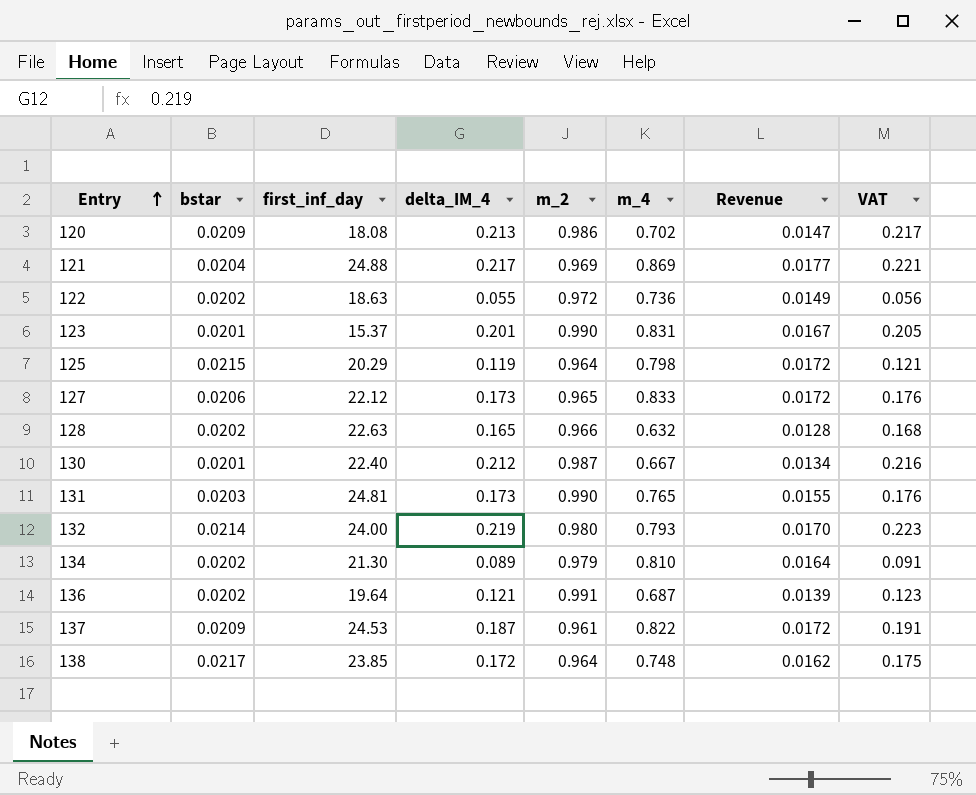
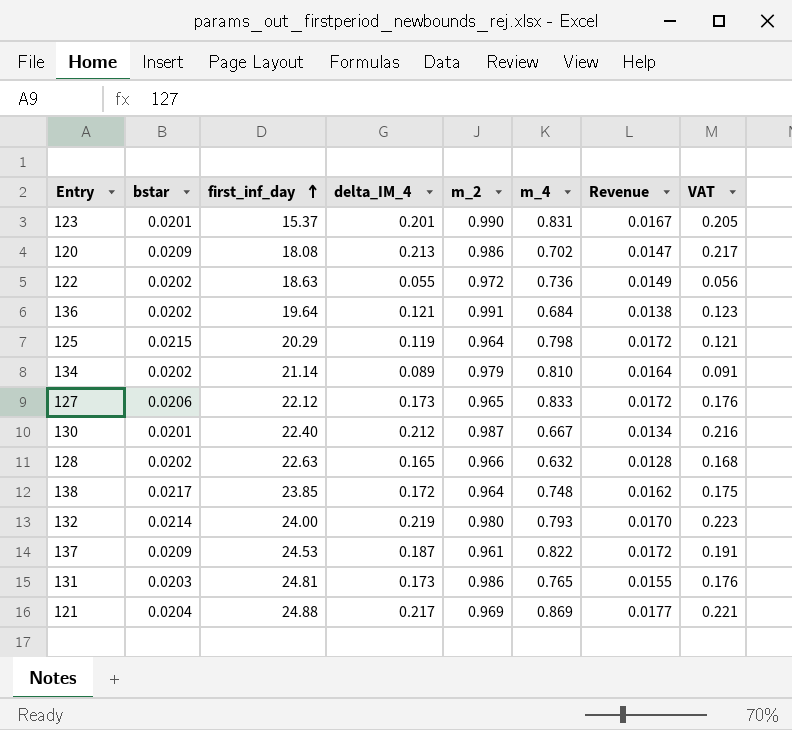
row order: Entry ascending -> first_inf_day ascending
136 | m_4: 0.687 -> 0.684
136 | Revenue: 0.0139 -> 0.0138
134 | first_inf_day: 21.30 -> 21.14
131 | m_2: 0.990 -> 0.986

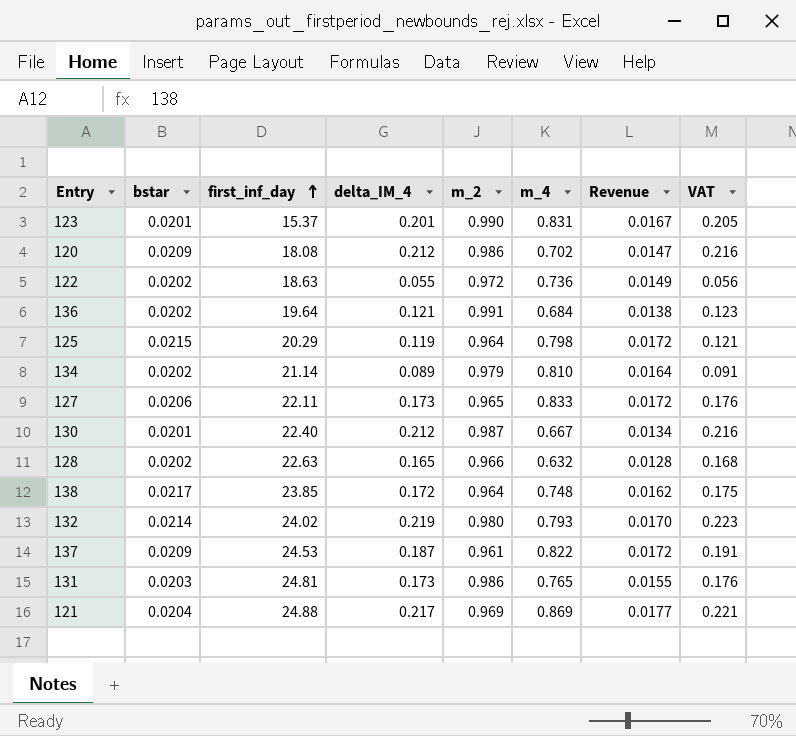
120 | delta_IM_4: 0.213 -> 0.212
120 | VAT: 0.217 -> 0.216
127 | first_inf_day: 22.12 -> 22.11
132 | first_inf_day: 24.00 -> 24.02

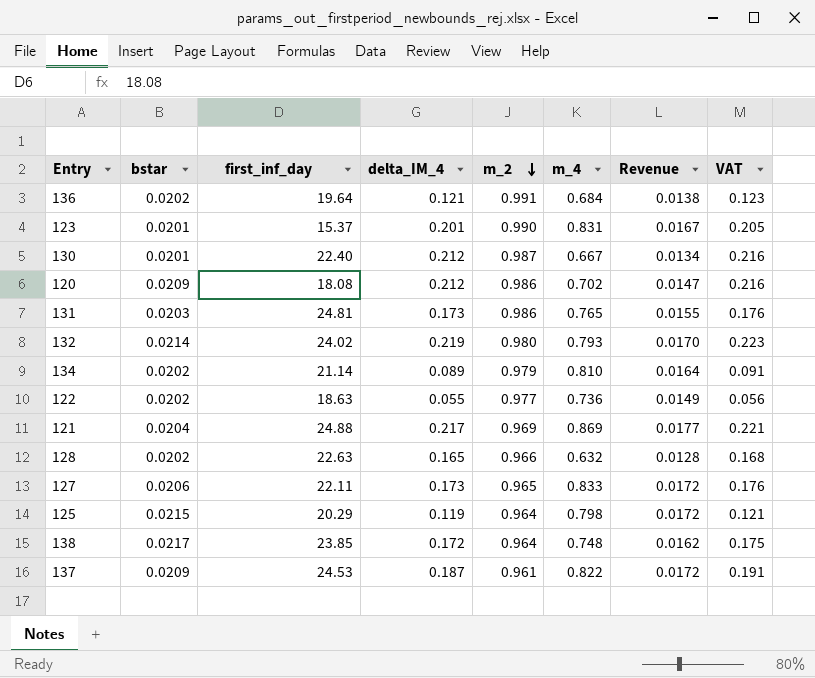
row order: first_inf_day ascending -> m_2 descending
122 | m_2: 0.972 -> 0.977

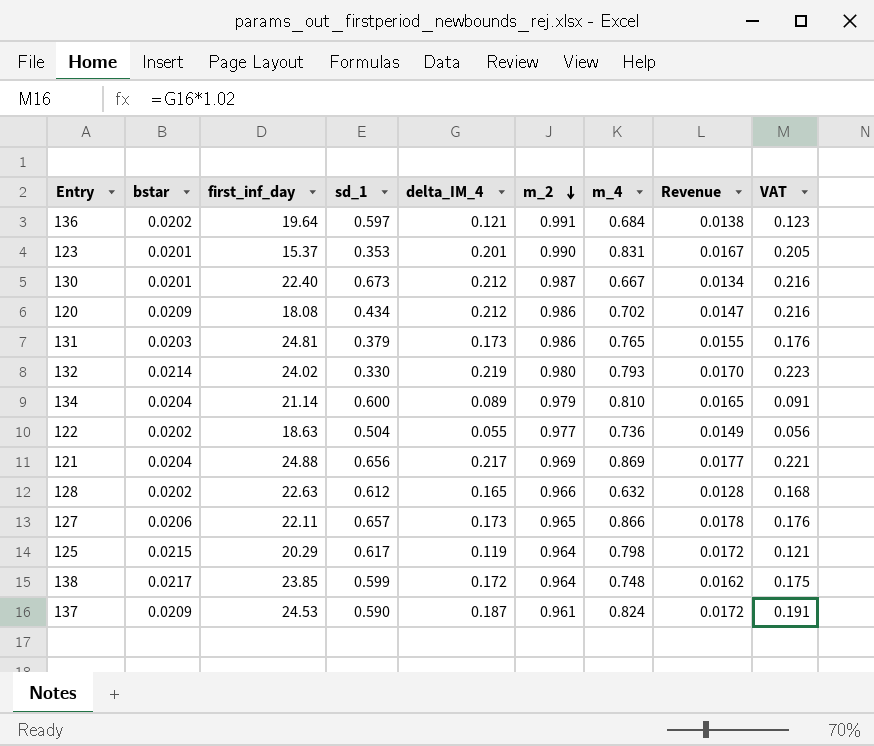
column sd_1 | position: none -> 4
134 | bstar: 0.0202 -> 0.0204
134 | Revenue: 0.0164 -> 0.0165
127 | m_4: 0.833 -> 0.866
127 | Revenue: 0.0172 -> 0.0178
137 | m_4: 0.822 -> 0.824

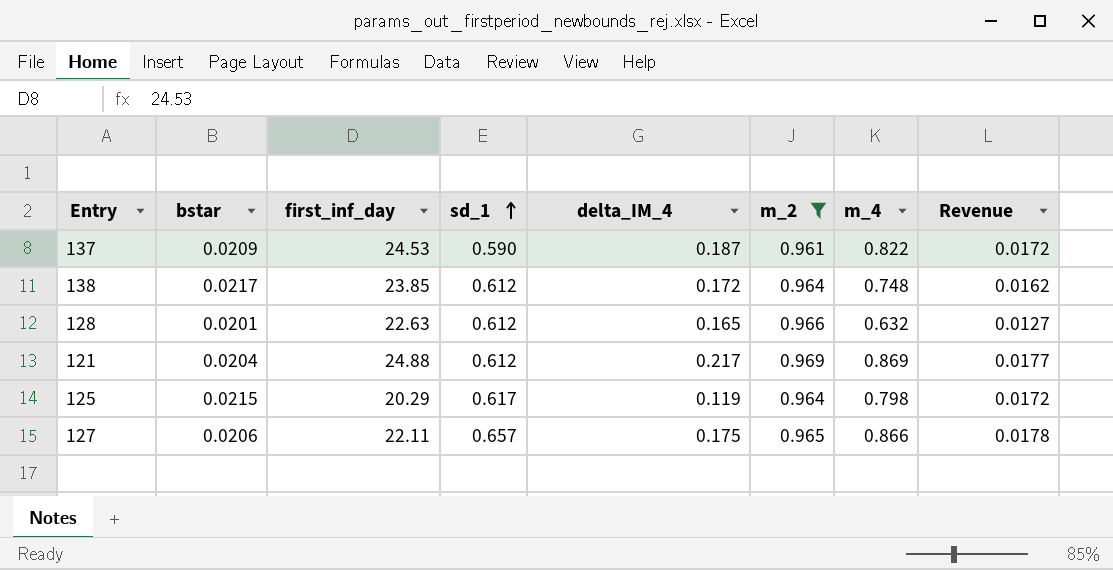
filter: none -> m_2 <= 0.969
row order: m_2 descending -> sd_1 ascending
column VAT | formula: [delta_IM_4] * 1.02 -> none
137 | m_4: 0.824 -> 0.822
138 | sd_1: 0.599 -> 0.612
128 | bstar: 0.0202 -> 0.0201
128 | Revenue: 0.0128 -> 0.0127
121 | sd_1: 0.656 -> 0.612
127 | delta_IM_4: 0.173 -> 0.175

